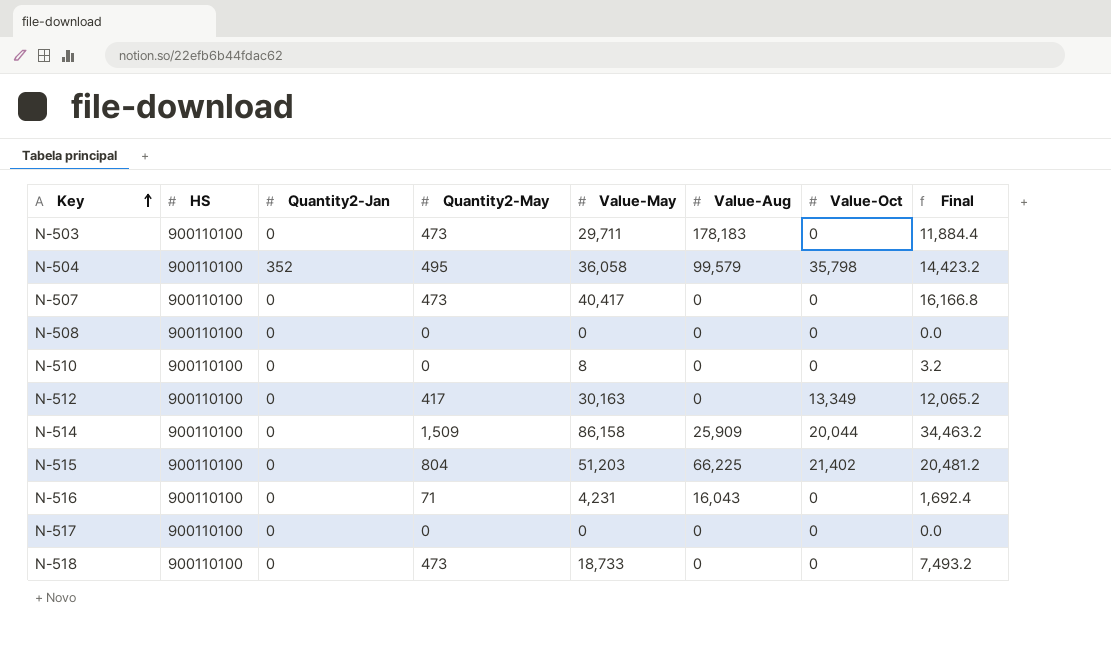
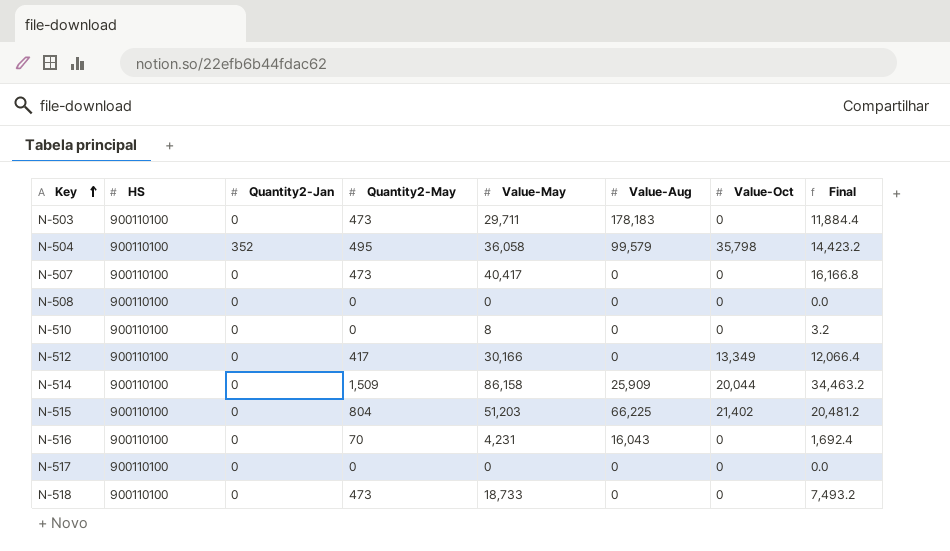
N-512 | Value-May: 30,163 -> 30,166
N-512 | Final: 12,065.2 -> 12,066.4
N-516 | Quantity2-May: 71 -> 70

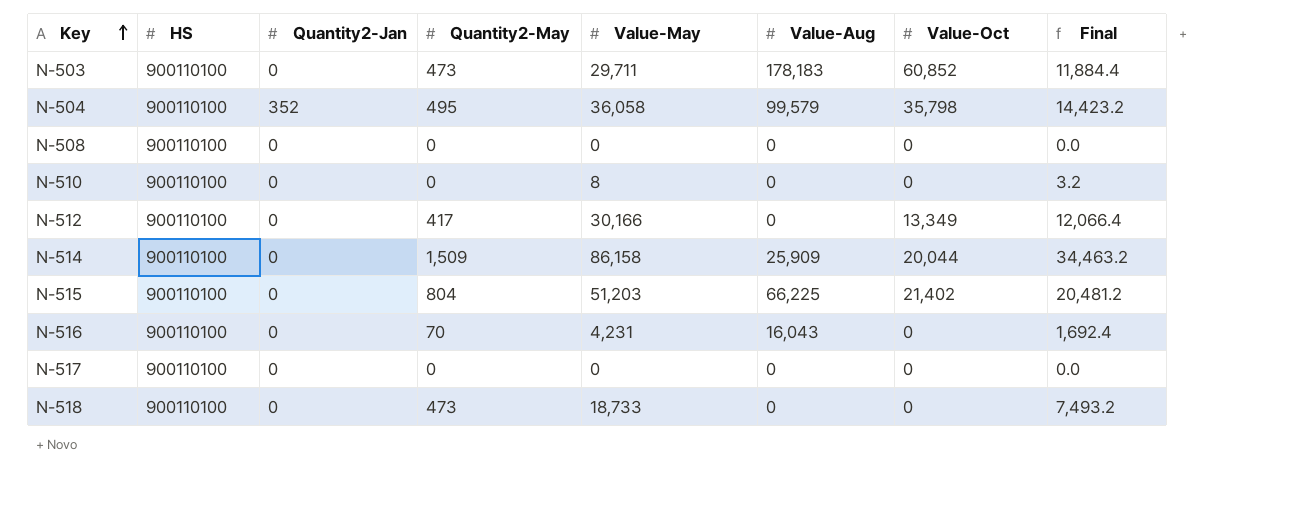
row N-507: 900110100 | 0 | 473 | 40,417 | 0 | 0 | 16,166.8 -> none
N-503 | Value-Oct: 0 -> 60,852

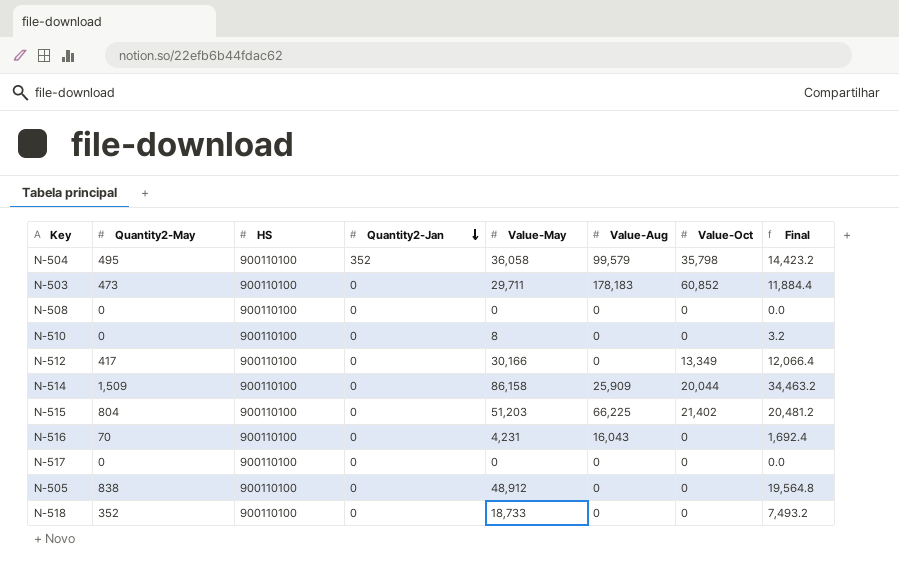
row order: Key ascending -> Quantity2-Jan descending
column Quantity2-May | position: 4 -> 2
row N-505: none -> 838 | 900110100 | 0 | 48,912 | 0 | 0 | 19,564.8
N-518 | Quantity2-May: 473 -> 352

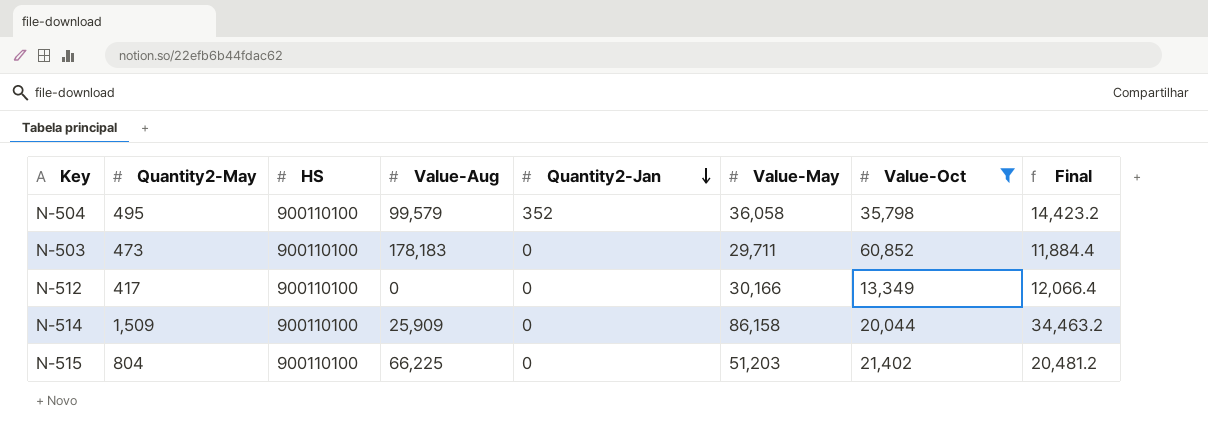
filter: none -> Value-Oct != 0
column Value-Aug | position: 6 -> 4

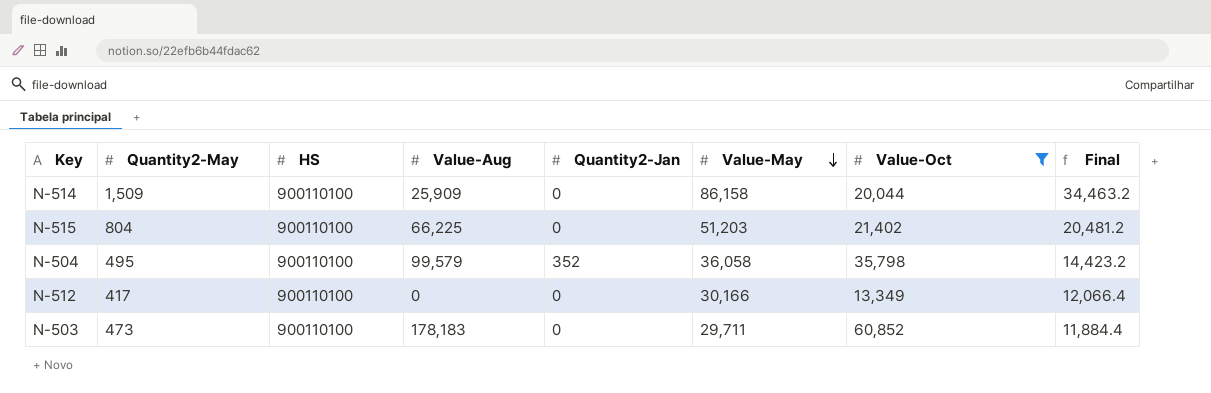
row order: Quantity2-Jan descending -> Value-May descending

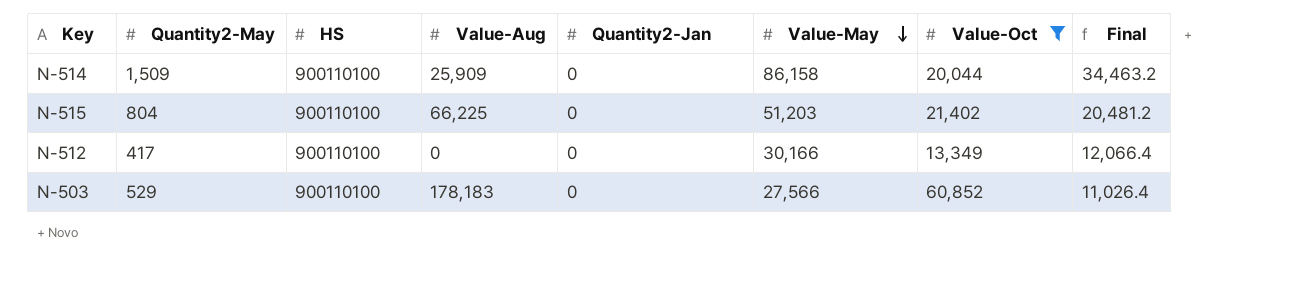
row N-504: 495 | 900110100 | 99,579 | 352 | 36,058 | 35,798 | 14,423.2 -> none
N-503 | Quantity2-May: 473 -> 529
N-503 | Value-May: 29,711 -> 27,566
N-503 | Final: 11,884.4 -> 11,026.4

